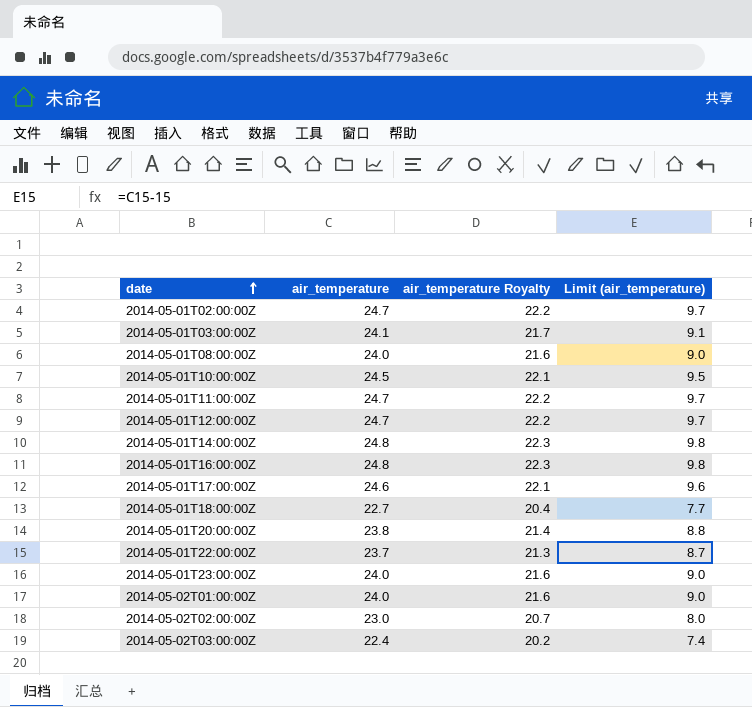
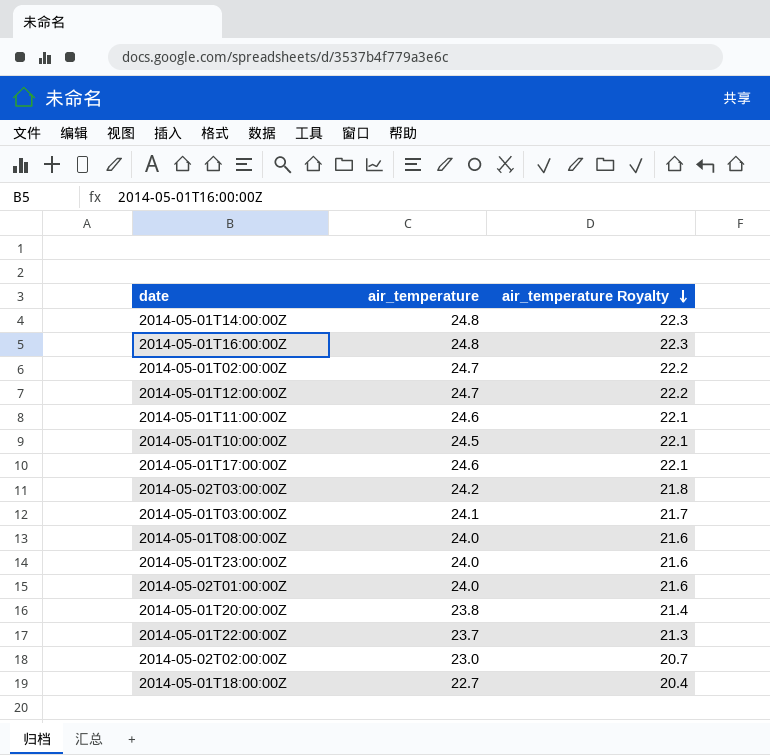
row order: date ascending -> air_temperature Royalty descending
column Limit (air_temperature) | formula: [air_temperature] - 15 -> none
2014-05-01T11:00:00Z | air_temperature: 24.7 -> 24.6
2014-05-01T11:00:00Z | air_temperature Royalty: 22.2 -> 22.1
2014-05-02T03:00:00Z | air_temperature: 22.4 -> 24.2
2014-05-02T03:00:00Z | air_temperature Royalty: 20.2 -> 21.8

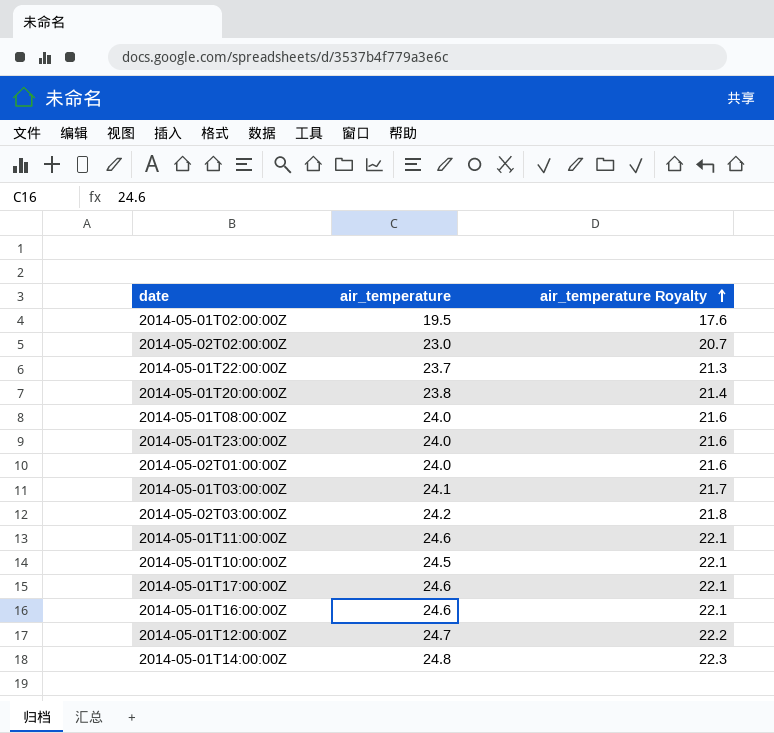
row order: air_temperature Royalty descending -> air_temperature Royalty ascending
row 2014-05-01T18:00:00Z: 22.7 | 20.4 -> none
2014-05-01T02:00:00Z | air_temperature: 24.7 -> 19.5
2014-05-01T02:00:00Z | air_temperature Royalty: 22.2 -> 17.6
2014-05-01T16:00:00Z | air_temperature: 24.8 -> 24.6
2014-05-01T16:00:00Z | air_temperature Royalty: 22.3 -> 22.1

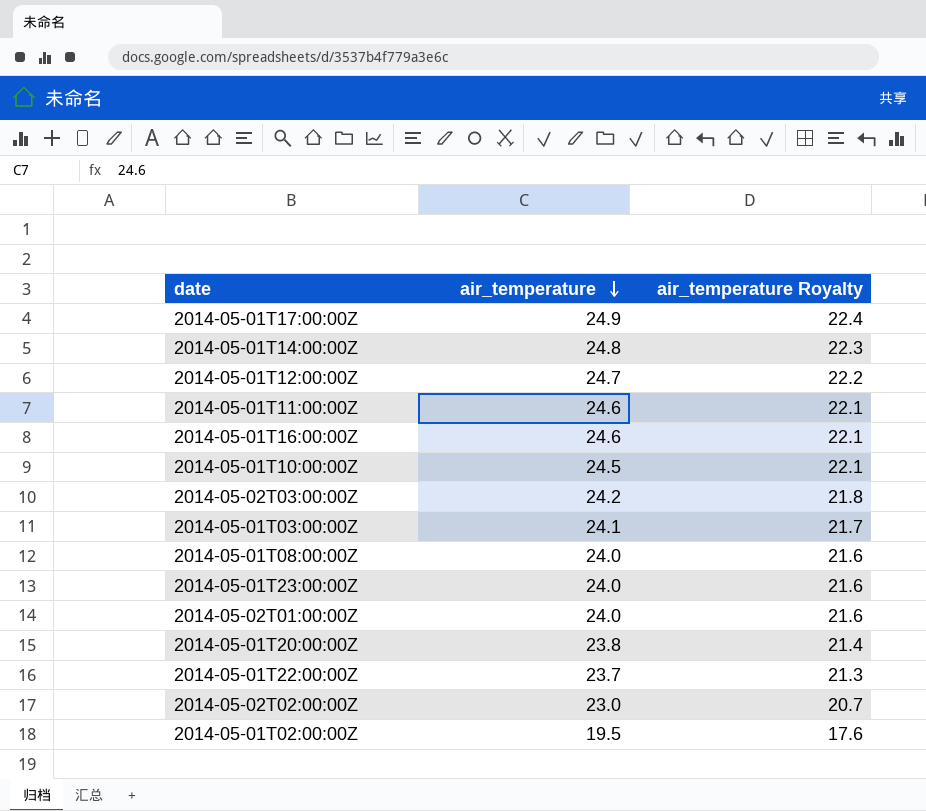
row order: air_temperature Royalty ascending -> air_temperature descending
2014-05-01T17:00:00Z | air_temperature: 24.6 -> 24.9
2014-05-01T17:00:00Z | air_temperature Royalty: 22.1 -> 22.4

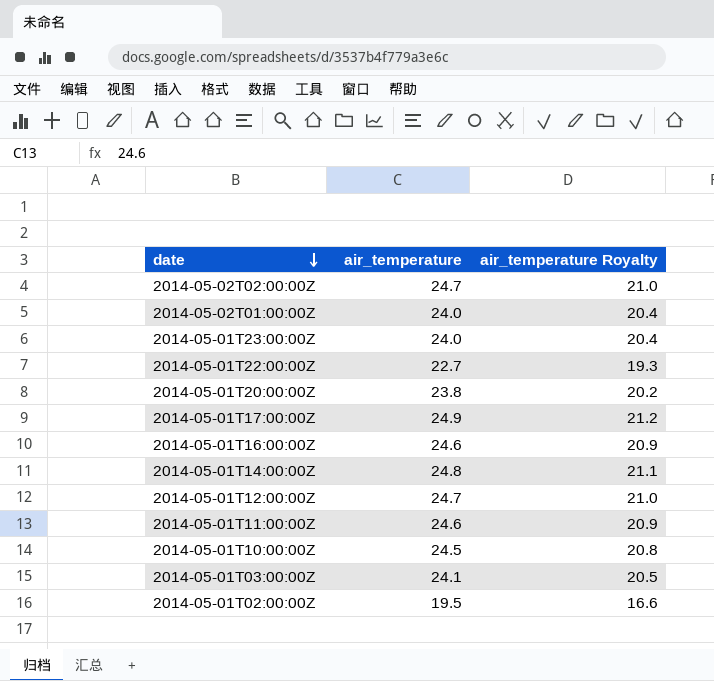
row order: air_temperature descending -> date descending
column air_temperature Royalty | formula: [air_temperature] * 0.9 -> [air_temperature] * 0.85
row 2014-05-02T03:00:00Z: 24.2 | 21.8 -> none
row 2014-05-01T08:00:00Z: 24.0 | 21.6 -> none
2014-05-02T02:00:00Z | air_temperature: 23.0 -> 24.7
2014-05-01T22:00:00Z | air_temperature: 23.7 -> 22.7

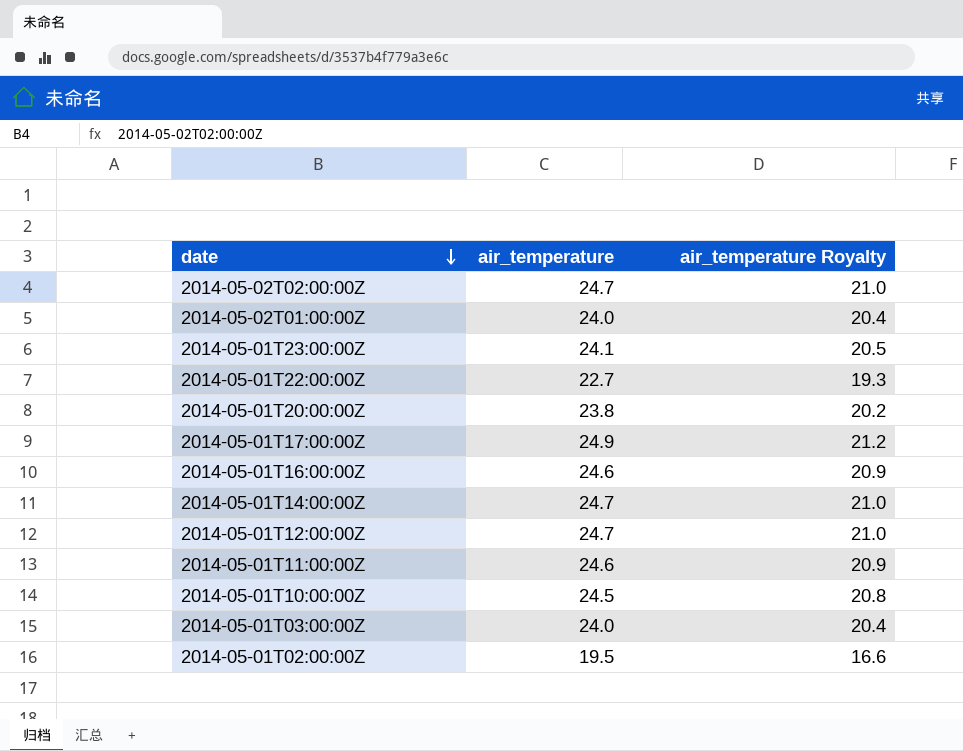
2014-05-01T23:00:00Z | air_temperature: 24.0 -> 24.1
2014-05-01T23:00:00Z | air_temperature Royalty: 20.4 -> 20.5
2014-05-01T14:00:00Z | air_temperature: 24.8 -> 24.7
2014-05-01T14:00:00Z | air_temperature Royalty: 21.1 -> 21.0
2014-05-01T03:00:00Z | air_temperature: 24.1 -> 24.0
2014-05-01T03:00:00Z | air_temperature Royalty: 20.5 -> 20.4

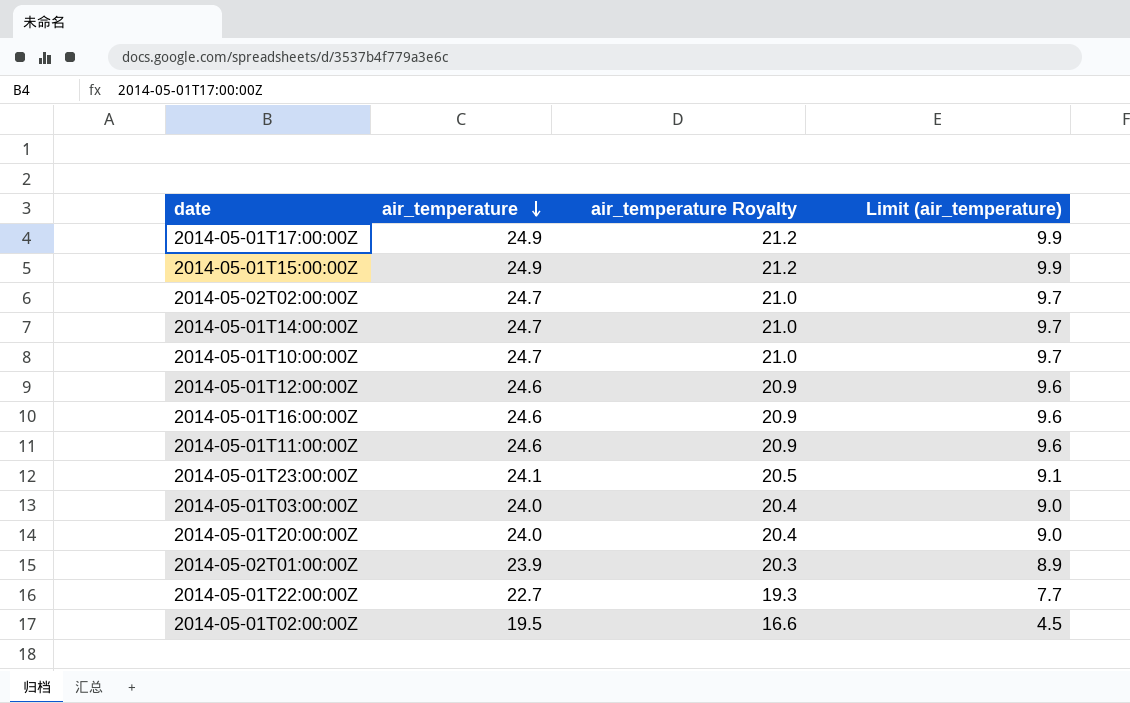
row order: date descending -> air_temperature descending
column Limit (air_temperature) | formula: none -> [air_temperature] - 15
row 2014-05-01T15:00:00Z: none -> 24.9 | 21.2 | 9.9
2014-05-01T10:00:00Z | air_temperature: 24.5 -> 24.7
2014-05-01T10:00:00Z | air_temperature Royalty: 20.8 -> 21.0
2014-05-01T12:00:00Z | air_temperature: 24.7 -> 24.6
2014-05-01T12:00:00Z | air_temperature Royalty: 21.0 -> 20.9
2014-05-01T20:00:00Z | air_temperature: 23.8 -> 24.0
2014-05-01T20:00:00Z | air_temperature Royalty: 20.2 -> 20.4
2014-05-02T01:00:00Z | air_temperature: 24.0 -> 23.9
2014-05-02T01:00:00Z | air_temperature Royalty: 20.4 -> 20.3

